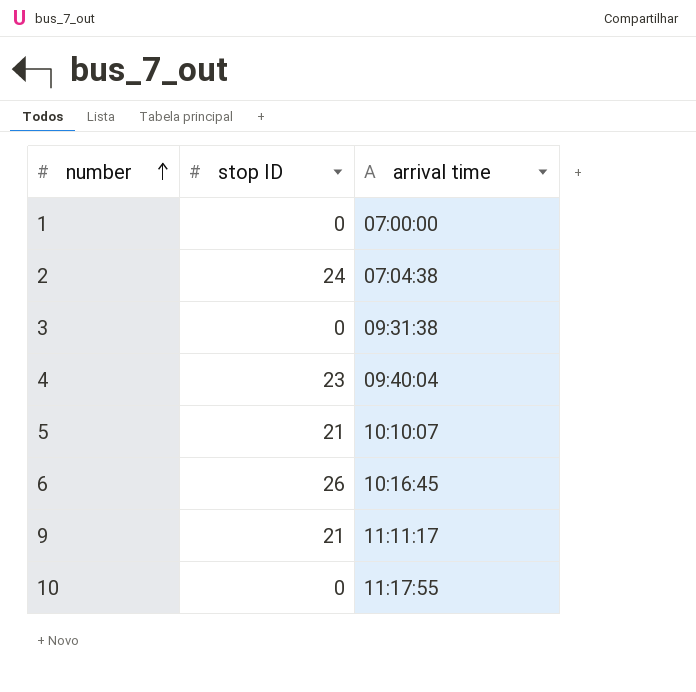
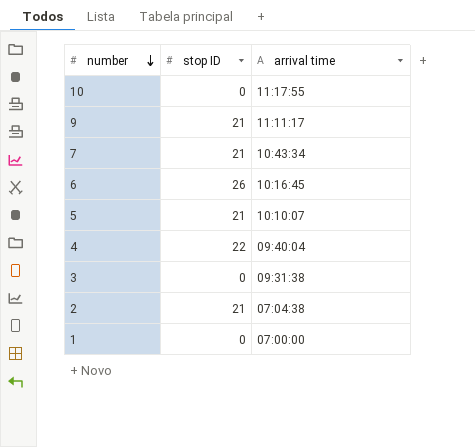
row order: number ascending -> number descending
row 7: none -> 21 | 10:43:34
4 | stop ID: 23 -> 22
2 | stop ID: 24 -> 21

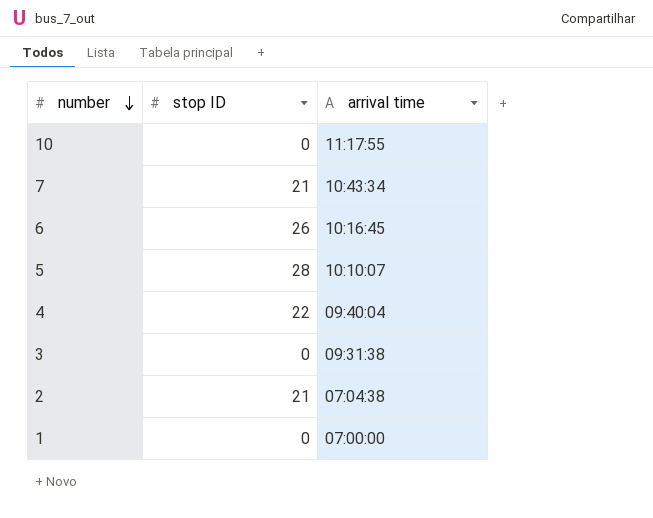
row 9: 21 | 11:11:17 -> none
5 | stop ID: 21 -> 28

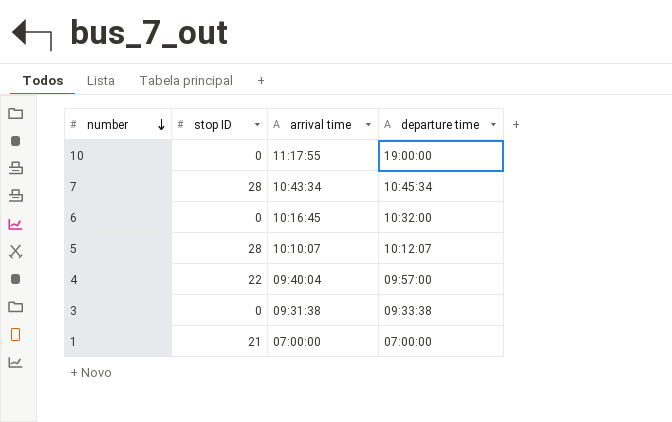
column departure time | position: none -> 4
row 2: 21 | 07:04:38 -> none
7 | stop ID: 21 -> 28
6 | stop ID: 26 -> 0
1 | stop ID: 0 -> 21

